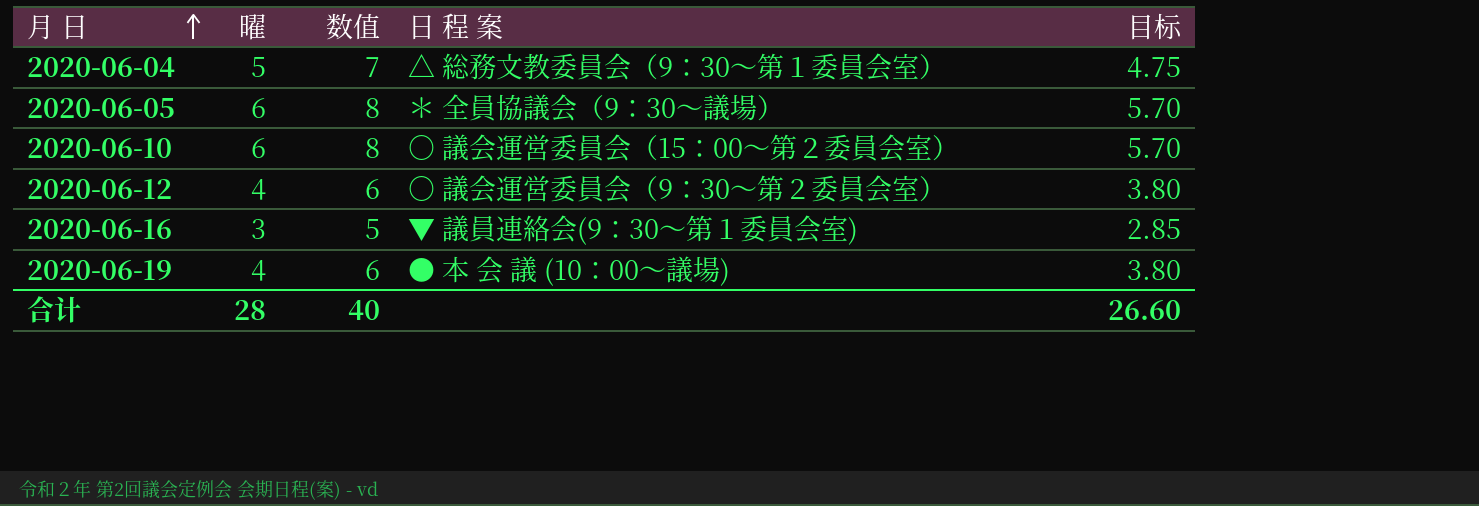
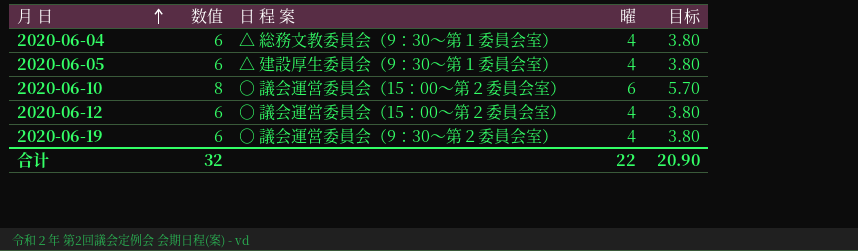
column 曜 | position: 2 -> 4
row 2020-06-16: 3 | 5 | ▼ 議員連絡会(9：30～第１委員会室) | 2.85 -> none
2020-06-04 | 数值: 7 -> 6
2020-06-04 | 曜: 5 -> 4
2020-06-04 | 目标: 4.75 -> 3.80
2020-06-05 | 数值: 8 -> 6
2020-06-05 | 日 程 案: ＊ 全員協議会（9：30～議場） -> △ 建設厚生委員会（9：30～第１委員会室）
2020-06-05 | 曜: 6 -> 4
2020-06-05 | 目标: 5.70 -> 3.80
2020-06-12 | 日 程 案: ○ 議会運営委員会（9：30～第２委員会室） -> ○ 議会運営委員会（15：00～第２委員会室）
2020-06-19 | 日 程 案: ● 本 会 議 (10：00～議場) -> ○ 議会運営委員会（9：30～第２委員会室）
合计 | 数值: 40 -> 32
合计 | 曜: 28 -> 22
合计 | 目标: 26.60 -> 20.90

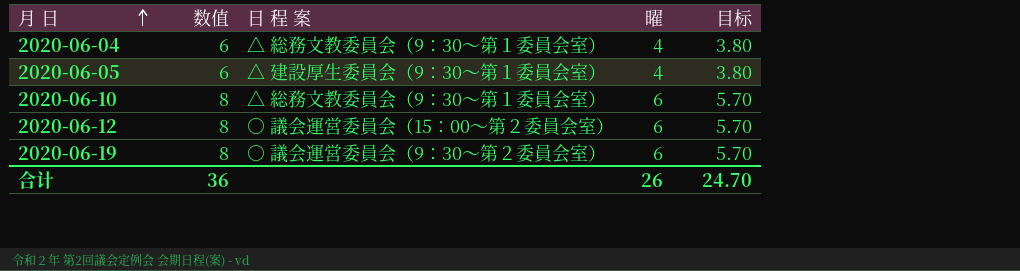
2020-06-10 | 日 程 案: ○ 議会運営委員会（15：00～第２委員会室） -> △ 総務文教委員会（9：30～第１委員会室）
2020-06-12 | 数值: 6 -> 8
2020-06-12 | 曜: 4 -> 6
2020-06-12 | 目标: 3.80 -> 5.70
2020-06-19 | 数值: 6 -> 8
2020-06-19 | 曜: 4 -> 6
2020-06-19 | 目标: 3.80 -> 5.70
合计 | 数值: 32 -> 36
合计 | 曜: 22 -> 26
合计 | 目标: 20.90 -> 24.70

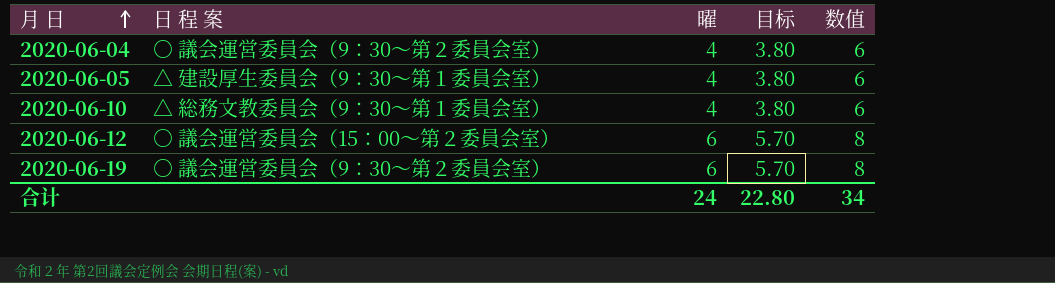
column 数值 | position: 2 -> 5
2020-06-04 | 日 程 案: △ 総務文教委員会（9：30～第１委員会室） -> ○ 議会運営委員会（9：30～第２委員会室）
2020-06-10 | 曜: 6 -> 4
2020-06-10 | 目标: 5.70 -> 3.80
2020-06-10 | 数值: 8 -> 6
合计 | 曜: 26 -> 24
合计 | 目标: 24.70 -> 22.80
合计 | 数值: 36 -> 34

